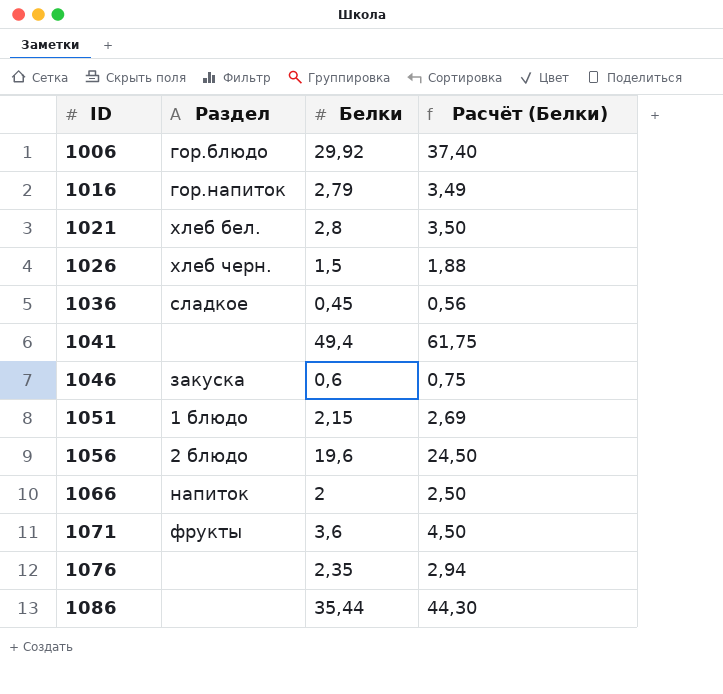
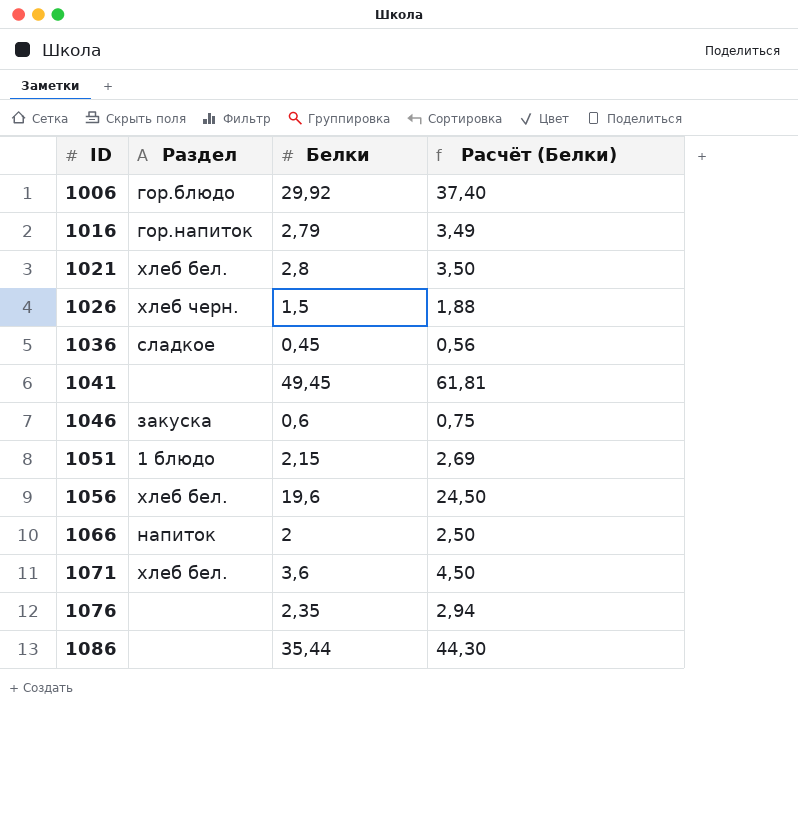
1041 | Белки: 49,4 -> 49,45
1041 | Расчёт (Белки): 61,75 -> 61,81
1056 | Раздел: 2 блюдо -> хлеб бел.
1071 | Раздел: фрукты -> хлеб бел.

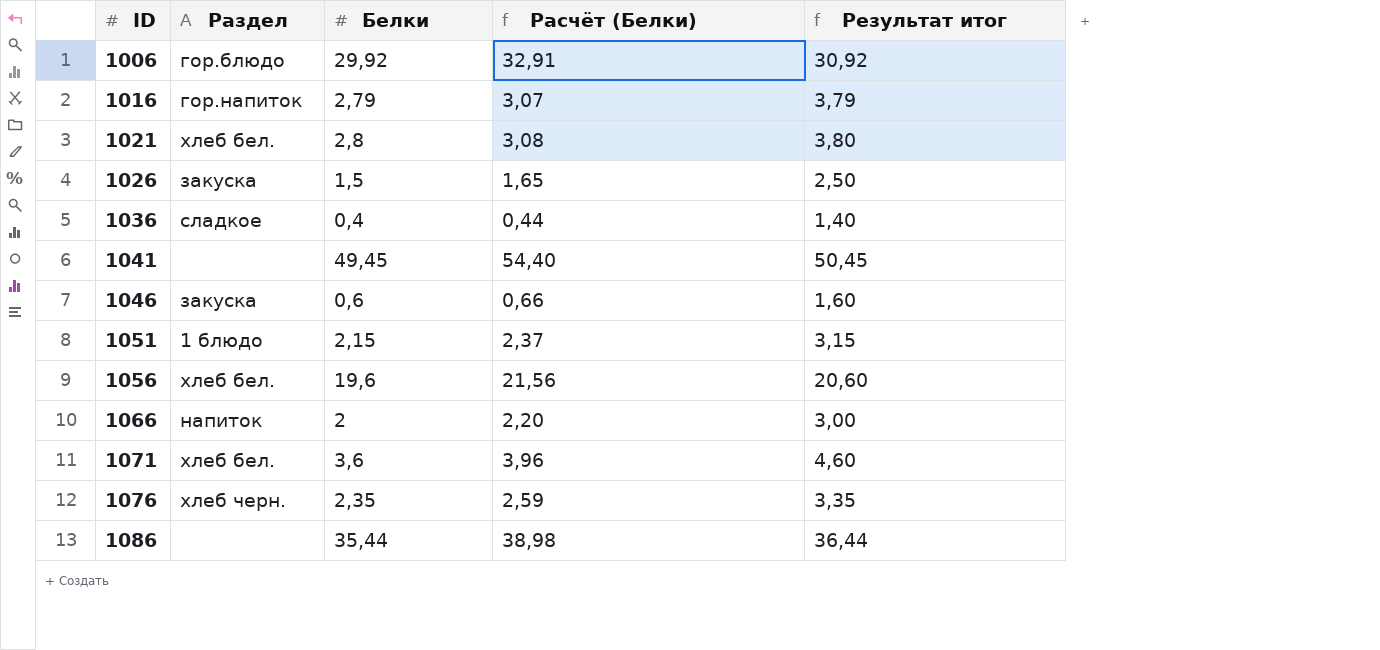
column Расчёт (Белки) | formula: [Белки] * 1,25 -> [Белки] * 1,1
column Результат итог | formula: none -> [Белки] + 1
1026 | Раздел: хлеб черн. -> закуска
1036 | Белки: 0,45 -> 0,4
1076 | Раздел: none -> хлеб черн.

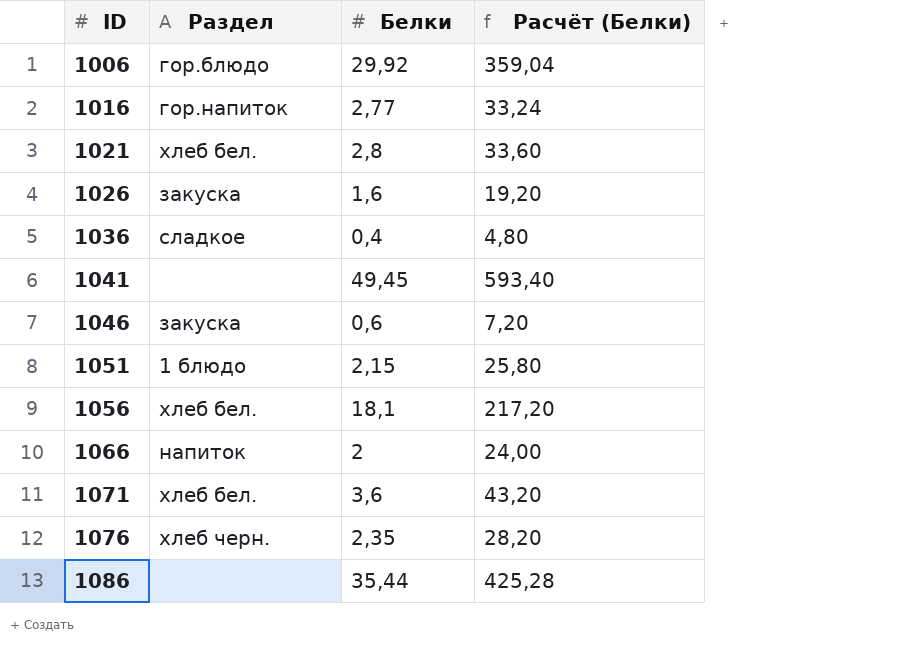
column Результат итог | formula: [Белки] + 1 -> none
column Расчёт (Белки) | formula: [Белки] * 1,1 -> [Белки] * 12
1016 | Белки: 2,79 -> 2,77
1026 | Белки: 1,5 -> 1,6
1056 | Белки: 19,6 -> 18,1

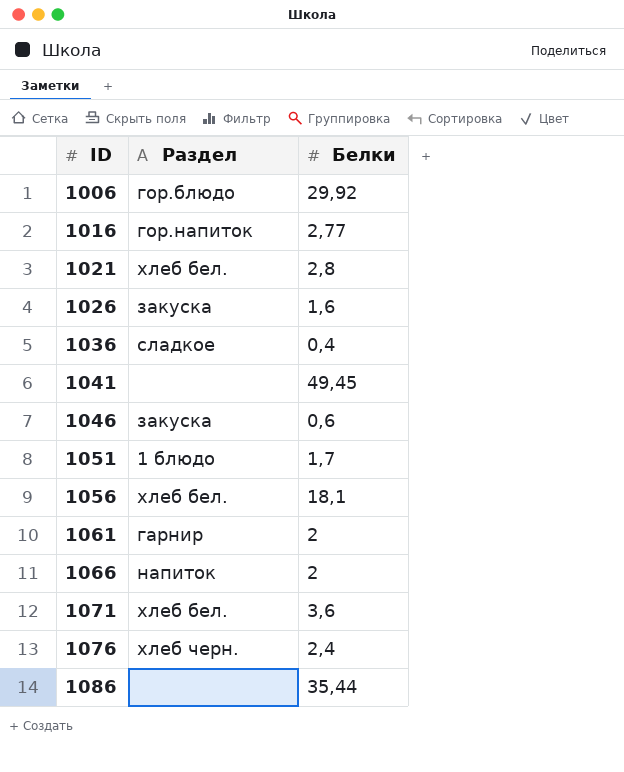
column Расчёт (Белки) | formula: [Белки] * 12 -> none
1051 | Белки: 2,15 -> 1,7
row 1061: none -> гарнир | 2
1076 | Белки: 2,35 -> 2,4

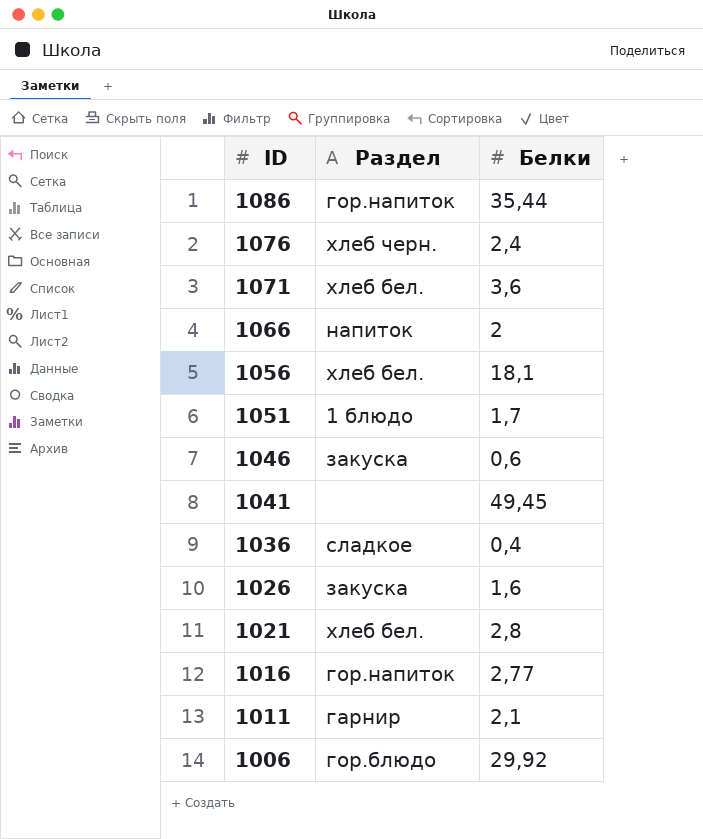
row order: ID ascending -> ID descending
row 1061: гарнир | 2 -> none
1086 | Раздел: none -> гор.напиток
row 1011: none -> гарнир | 2,1

